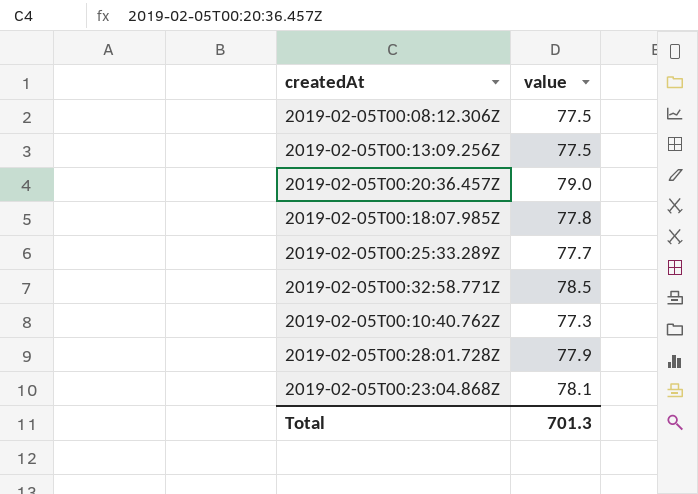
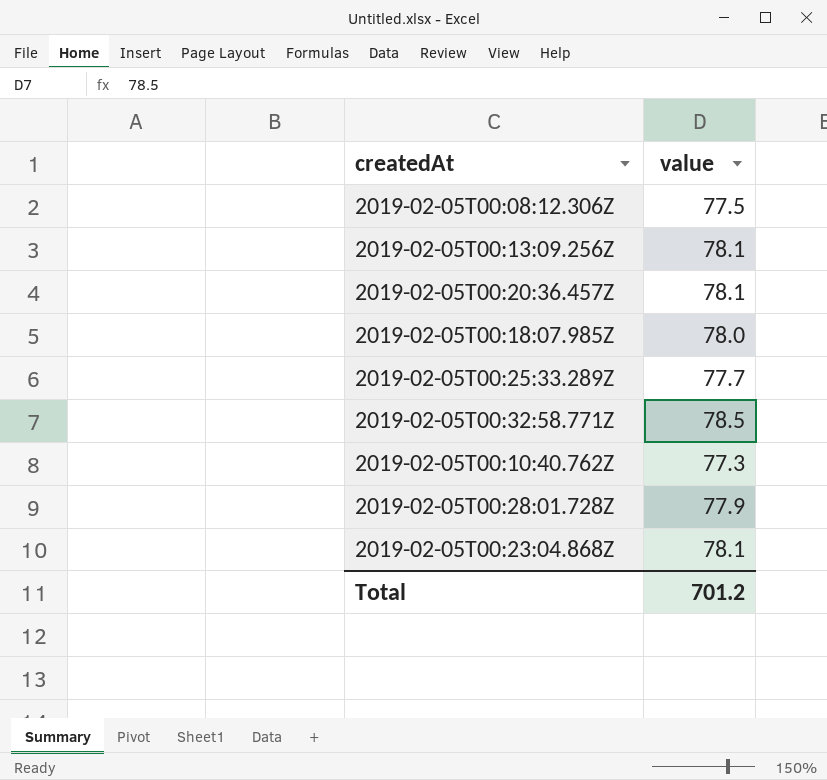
2019-02-05T00:13:09.256Z | value: 77.5 -> 78.1
2019-02-05T00:20:36.457Z | value: 79.0 -> 78.1
2019-02-05T00:18:07.985Z | value: 77.8 -> 78.0
Total | value: 701.3 -> 701.2

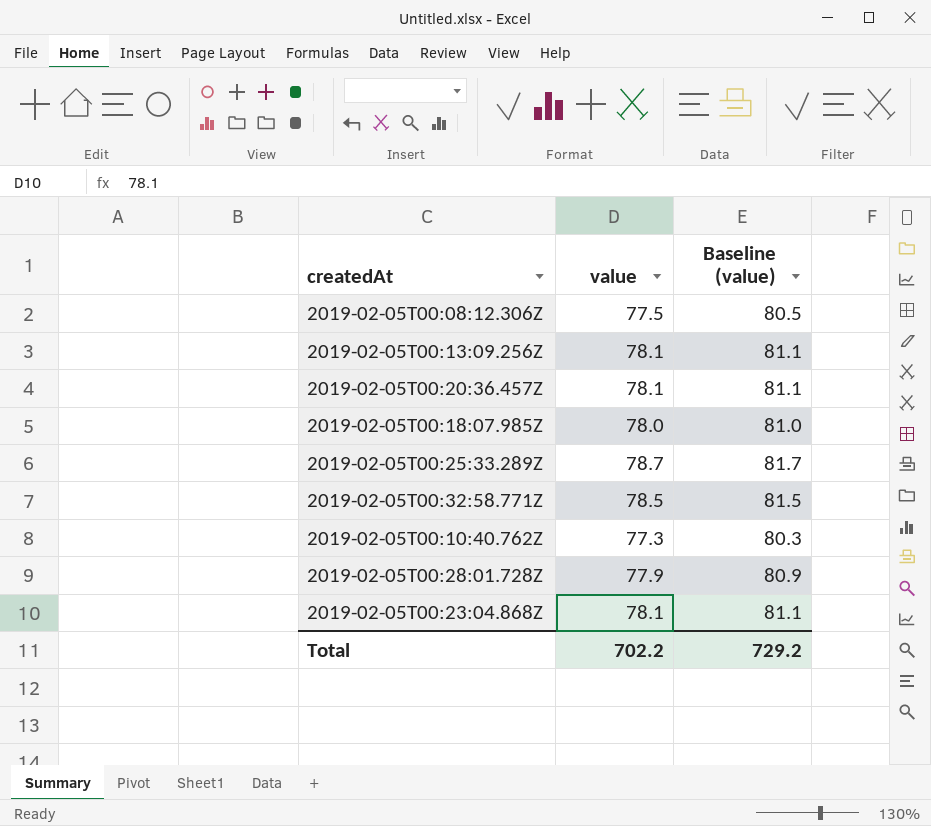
column Baseline (value) | formula: none -> [value] + 3
2019-02-05T00:25:33.289Z | value: 77.7 -> 78.7
Total | value: 701.2 -> 702.2

